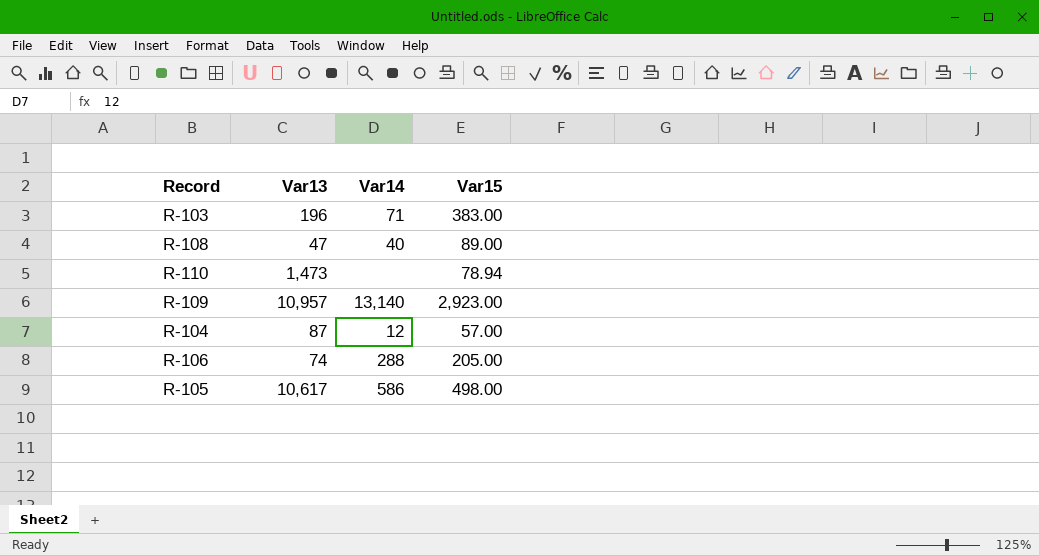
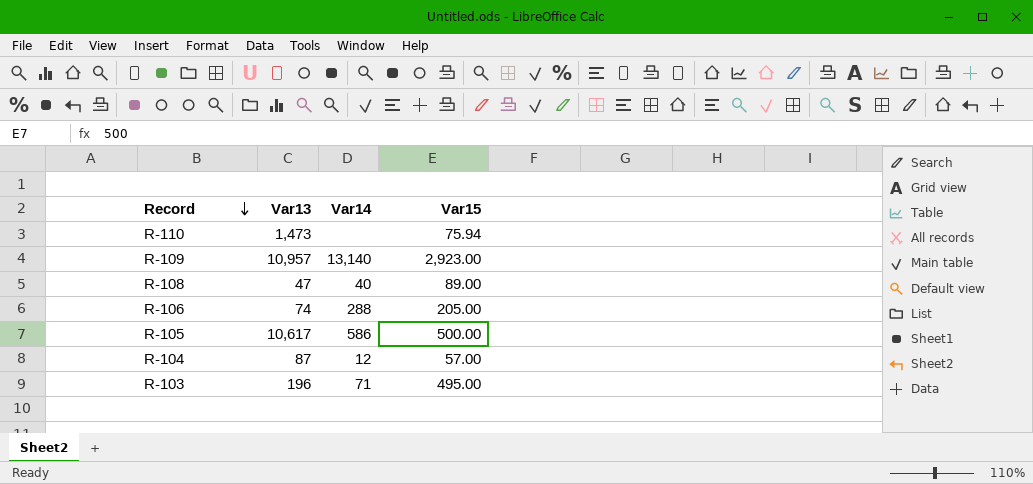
row order: none -> Record descending
R-110 | Var15: 78.94 -> 75.94
R-105 | Var15: 498.00 -> 500.00
R-103 | Var15: 383.00 -> 495.00

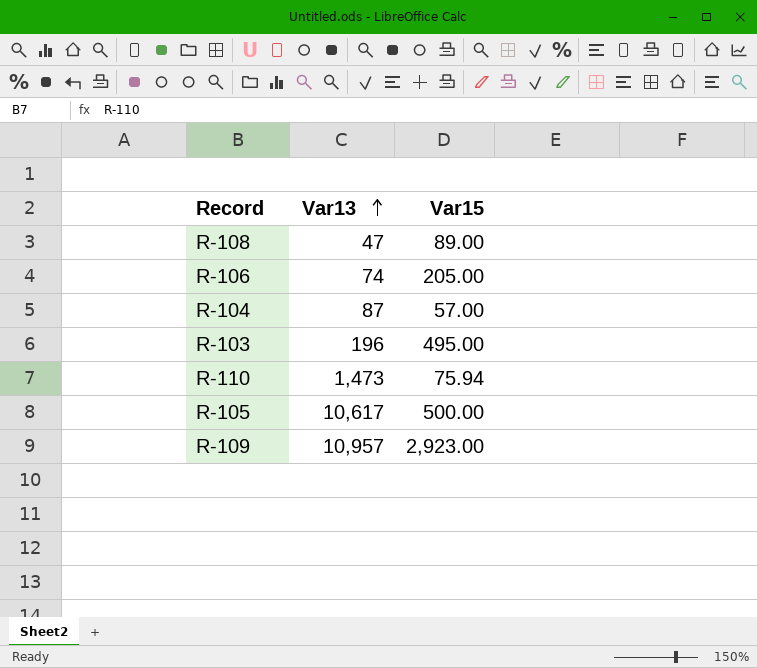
row order: Record descending -> Var13 ascending
column Var14 | position: 3 -> none

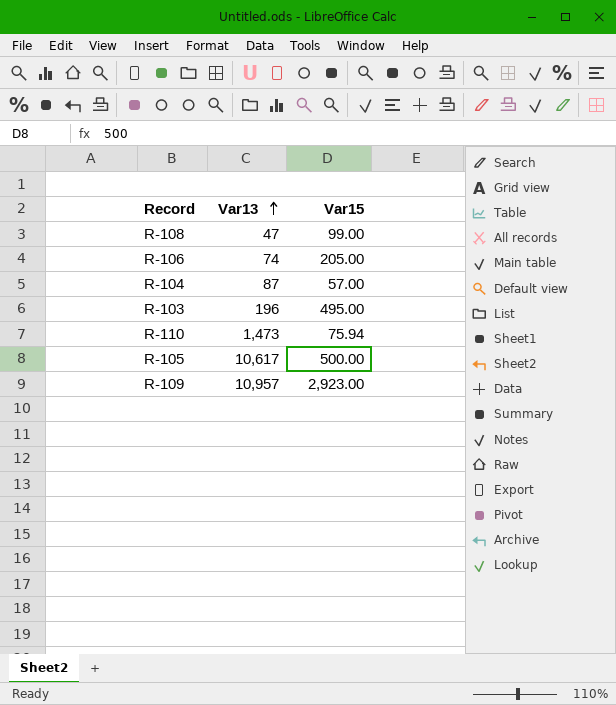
R-108 | Var15: 89.00 -> 99.00

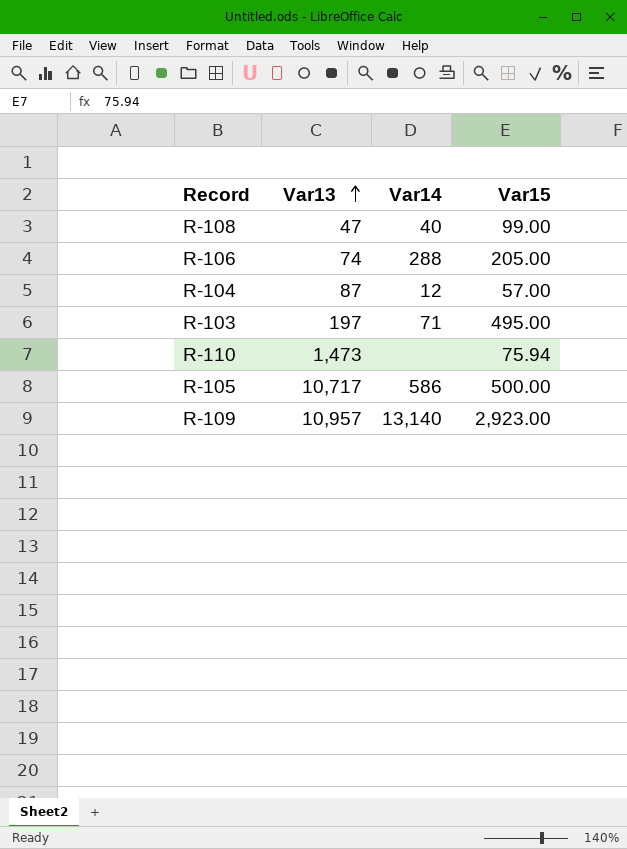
column Var14 | position: none -> 3
R-103 | Var13: 196 -> 197
R-105 | Var13: 10,617 -> 10,717

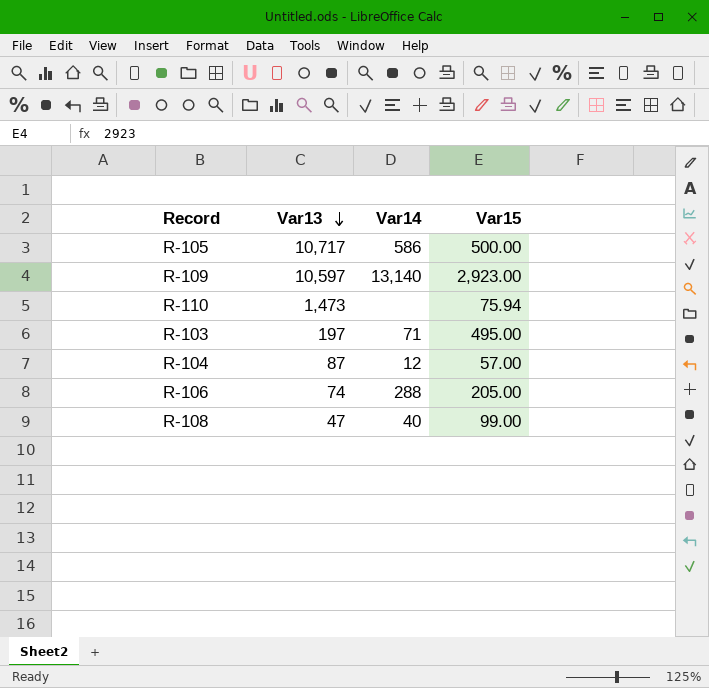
row order: Var13 ascending -> Var13 descending
R-109 | Var13: 10,957 -> 10,597

